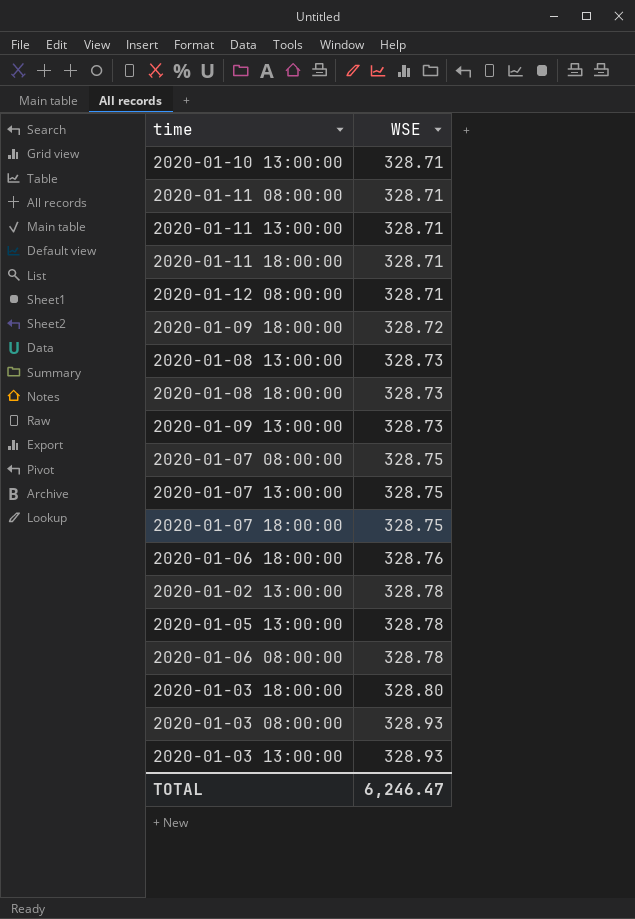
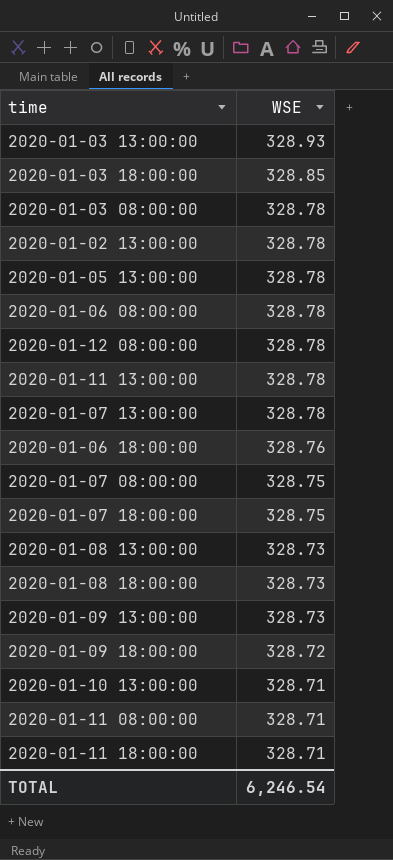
row order: WSE ascending -> WSE descending
2020-01-03 18:00:00 | WSE: 328.80 -> 328.85
2020-01-03 08:00:00 | WSE: 328.93 -> 328.78
2020-01-12 08:00:00 | WSE: 328.71 -> 328.78
2020-01-11 13:00:00 | WSE: 328.71 -> 328.78
2020-01-07 13:00:00 | WSE: 328.75 -> 328.78
TOTAL | WSE: 6,246.47 -> 6,246.54

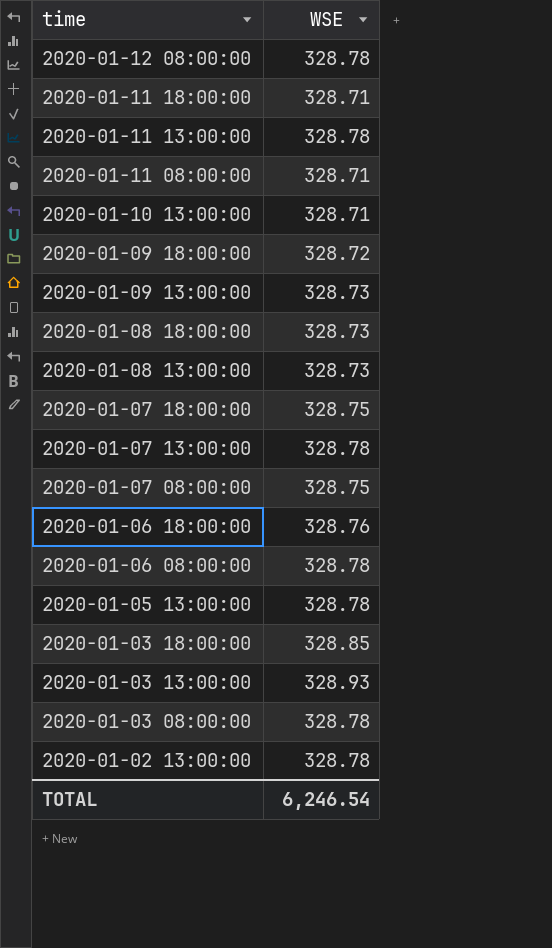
row order: WSE descending -> time descending

